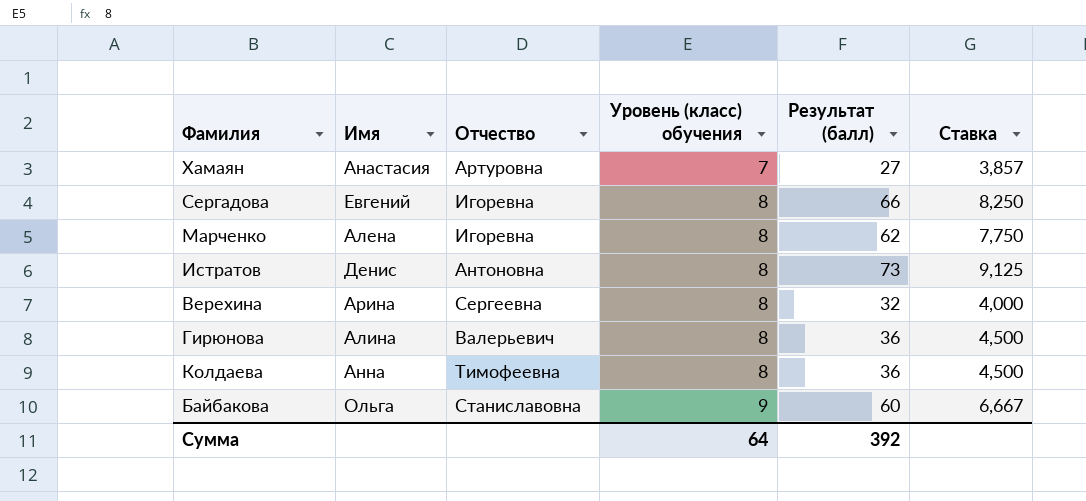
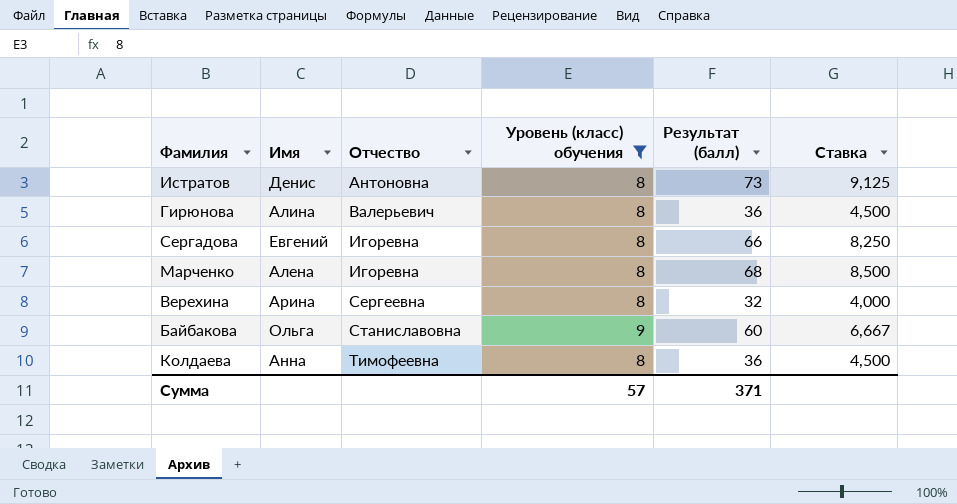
filter: none -> Уровень (класс) обучения != 7
row order: Уровень (класс) обучения ascending -> Отчество ascending
Марченко | Результат (балл): 62 -> 68
Марченко | Ставка: 7,750 -> 8,500
Сумма | Уровень (класс) обучения: 64 -> 57
Сумма | Результат (балл): 392 -> 371

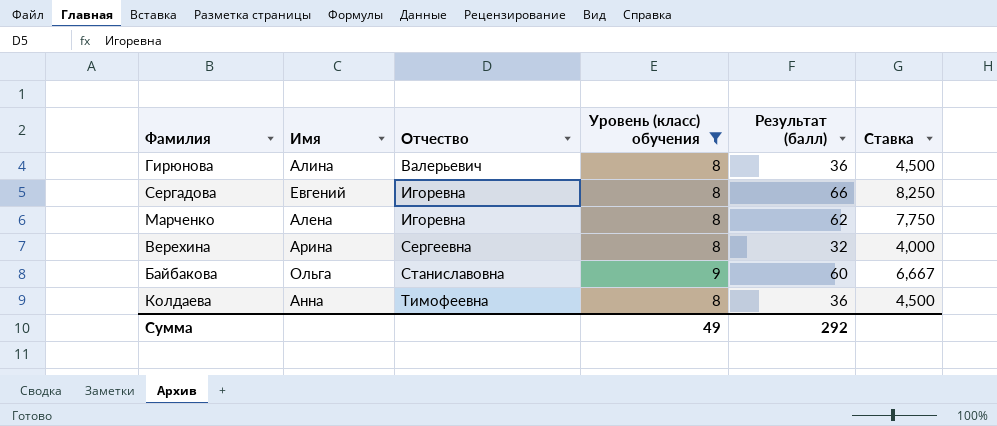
row Истратов: Денис | Антоновна | 8 | 73 | 9,125 -> none
Марченко | Результат (балл): 68 -> 62
Марченко | Ставка: 8,500 -> 7,750
Сумма | Уровень (класс) обучения: 57 -> 49
Сумма | Результат (балл): 371 -> 292

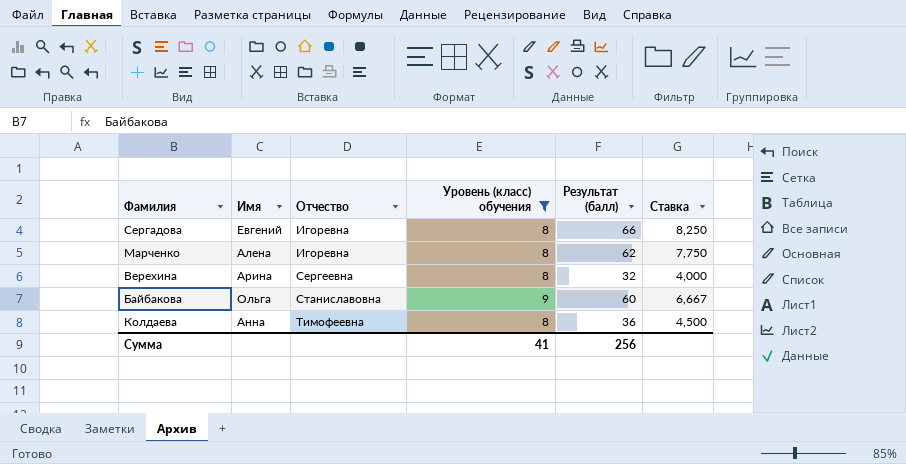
row Гирюнова: Алина | Валерьевич | 8 | 36 | 4,500 -> none
Сумма | Уровень (класс) обучения: 49 -> 41
Сумма | Результат (балл): 292 -> 256

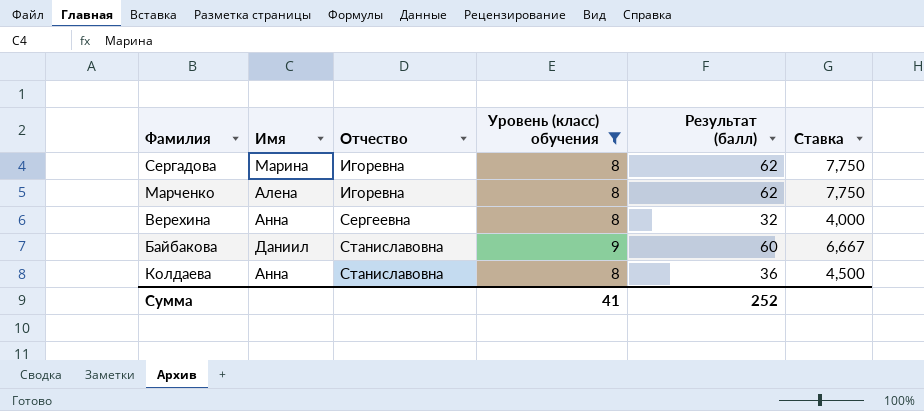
Сергадова | Имя: Евгений -> Марина
Сергадова | Результат (балл): 66 -> 62
Сергадова | Ставка: 8,250 -> 7,750
Верехина | Имя: Арина -> Анна
Байбакова | Имя: Ольга -> Даниил
Колдаева | Отчество: Тимофеевна -> Станиславовна
Сумма | Результат (балл): 256 -> 252

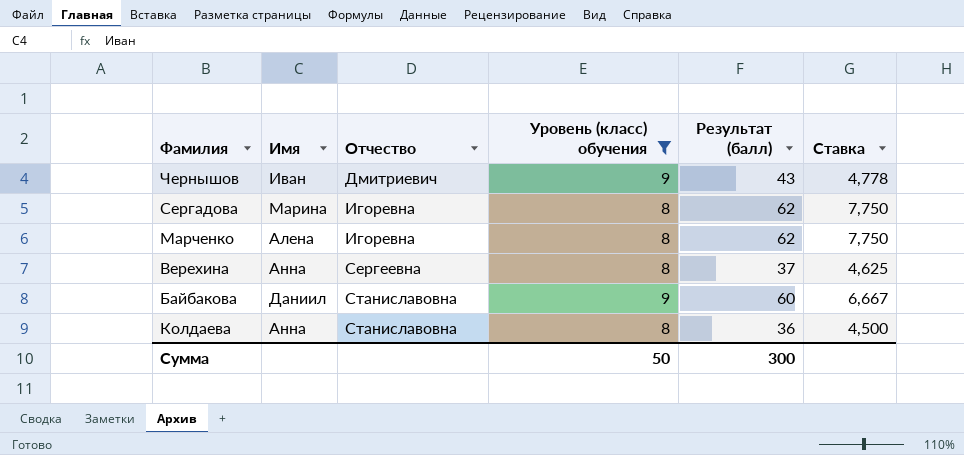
row Чернышов: none -> Иван | Дмитриевич | 9 | 43 | 4,778
Верехина | Результат (балл): 32 -> 37
Верехина | Ставка: 4,000 -> 4,625
Сумма | Уровень (класс) обучения: 41 -> 50
Сумма | Результат (балл): 252 -> 300

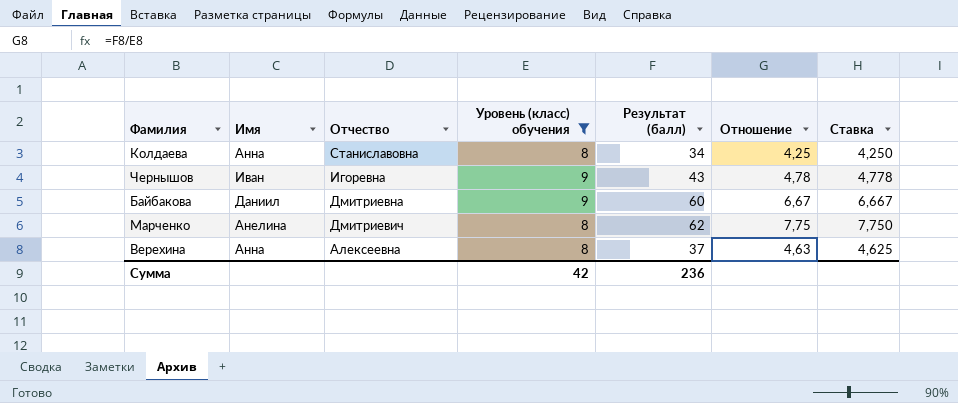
row order: Отчество ascending -> Отчество descending
column Отношение | formula: none -> [Результат (балл)] / [Уровень (класс) обучения]
row Сергадова: Марина | Игоревна | 8 | 62 | 7,750 -> none
Колдаева | Результат (балл): 36 -> 34
Колдаева | Ставка: 4,500 -> 4,250
Чернышов | Отчество: Дмитриевич -> Игоревна
Байбакова | Отчество: Станиславовна -> Дмитриевна
Марченко | Имя: Алена -> Анелина
Марченко | Отчество: Игоревна -> Дмитриевич
Верехина | Отчество: Сергеевна -> Алексеевна
Сумма | Уровень (класс) обучения: 50 -> 42
Сумма | Результат (балл): 300 -> 236

